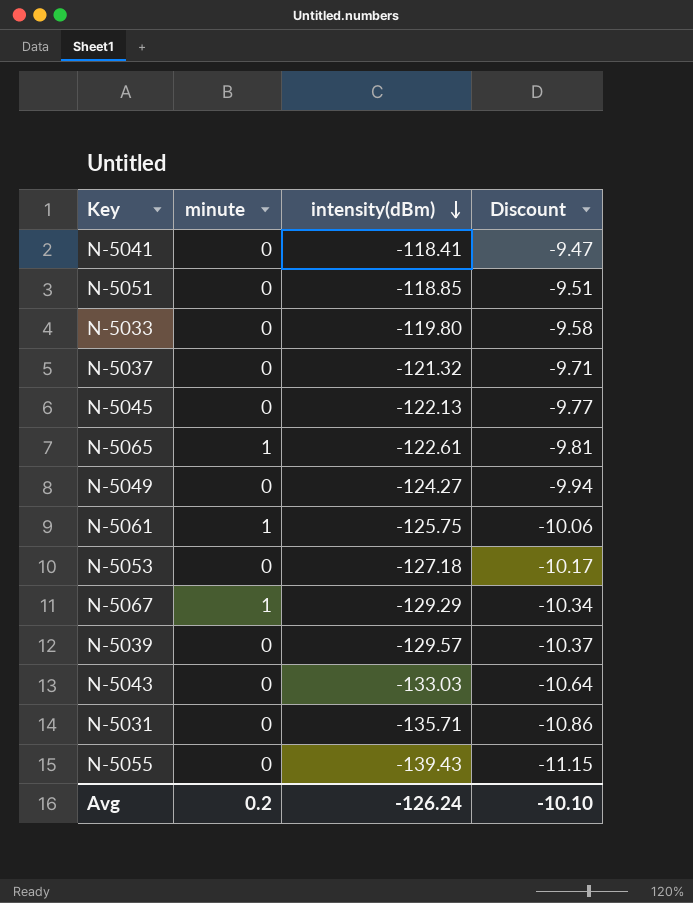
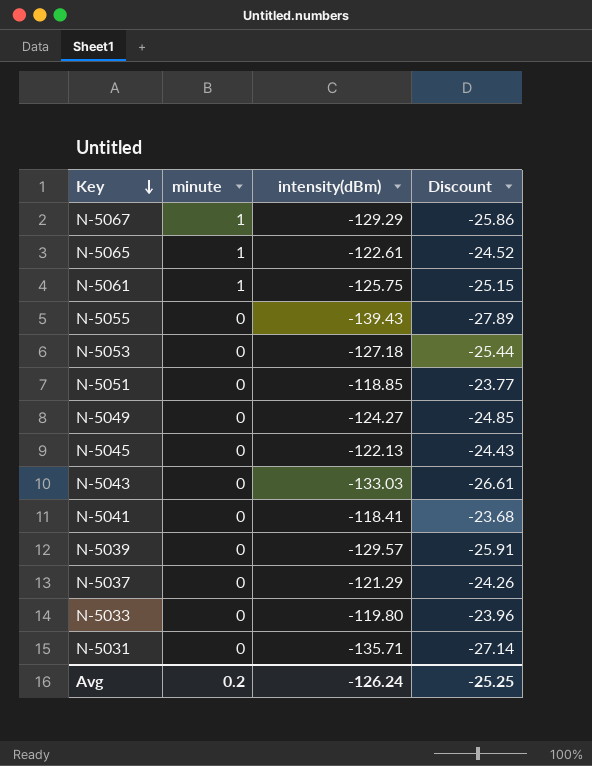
row order: intensity(dBm) descending -> Key descending
column Discount | formula: [intensity(dBm)] * 0.08 -> [intensity(dBm)] * 0.2
N-5037 | intensity(dBm): -121.32 -> -121.29
Avg | Discount: -10.10 -> -25.25

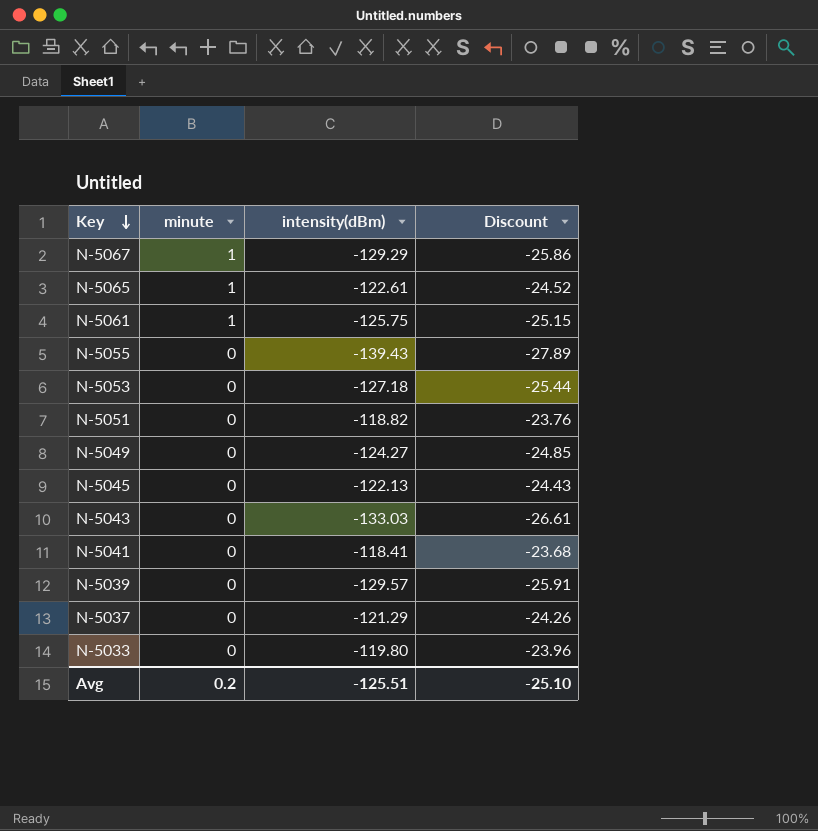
row N-5031: 0 | -135.71 | -27.14 -> none
N-5051 | intensity(dBm): -118.85 -> -118.82
N-5051 | Discount: -23.77 -> -23.76
Avg | intensity(dBm): -126.24 -> -125.51
Avg | Discount: -25.25 -> -25.10

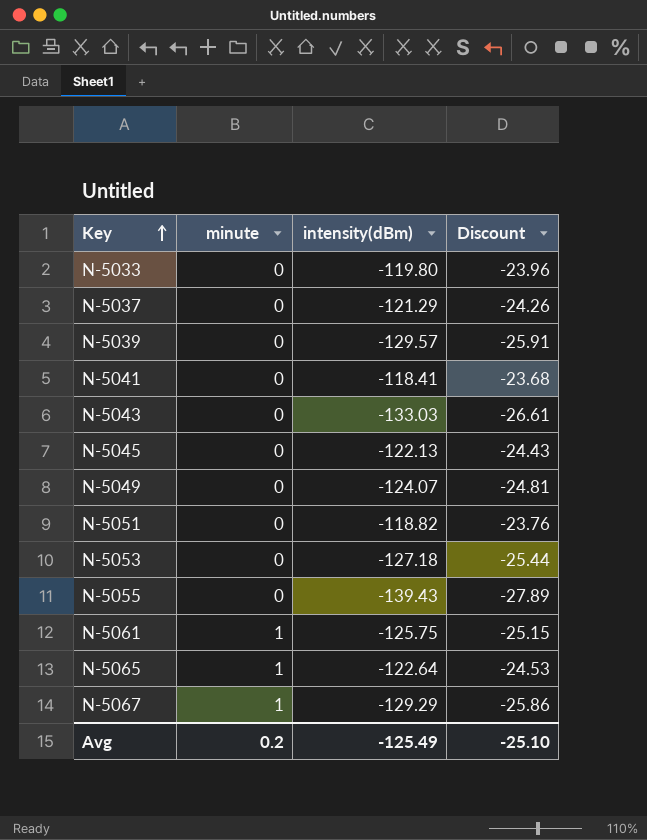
row order: Key descending -> Key ascending
N-5049 | intensity(dBm): -124.27 -> -124.07
N-5049 | Discount: -24.85 -> -24.81
N-5065 | intensity(dBm): -122.61 -> -122.64
N-5065 | Discount: -24.52 -> -24.53
Avg | intensity(dBm): -125.51 -> -125.49

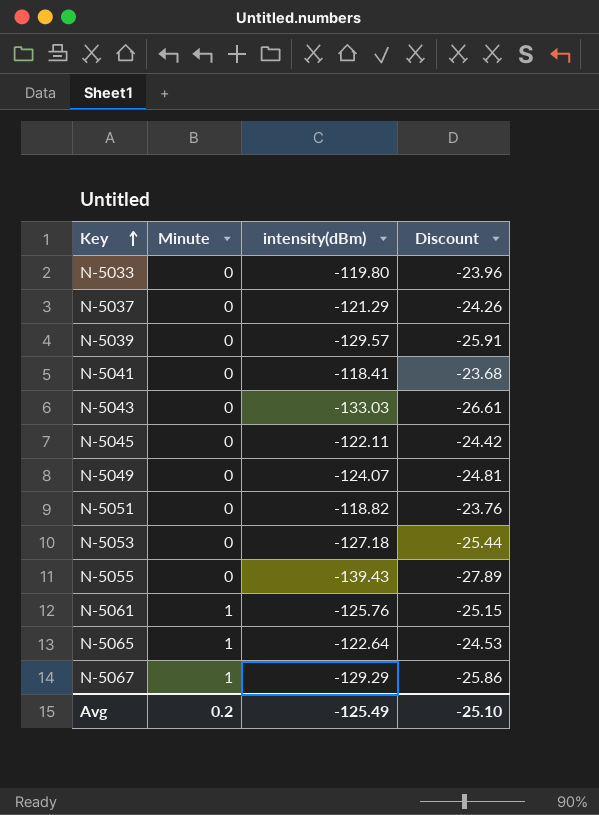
column name: minute -> Minute
N-5045 | intensity(dBm): -122.13 -> -122.11
N-5045 | Discount: -24.43 -> -24.42
N-5061 | intensity(dBm): -125.75 -> -125.76

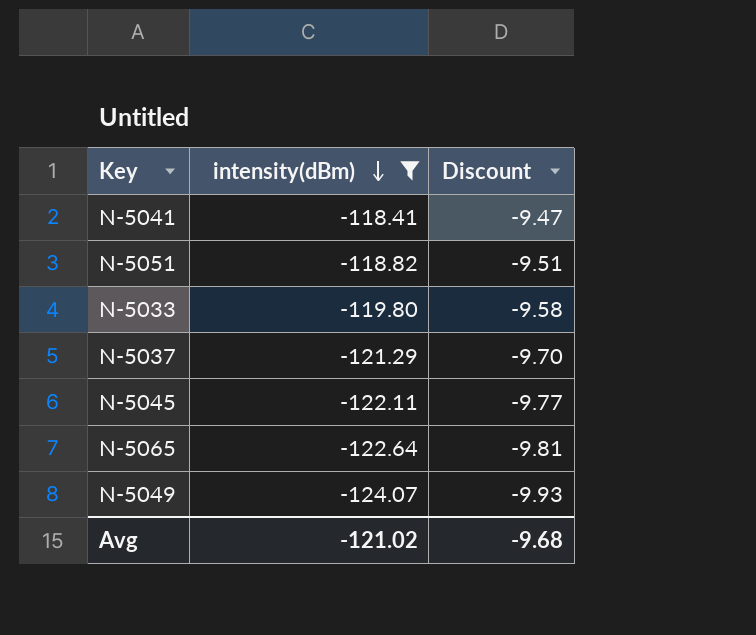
filter: none -> intensity(dBm) >= -124.07
row order: Key ascending -> intensity(dBm) descending
column Minute | position: 2 -> none
column Discount | formula: [intensity(dBm)] * 0.2 -> [intensity(dBm)] * 0.08
Avg | intensity(dBm): -125.49 -> -121.02
Avg | Discount: -25.10 -> -9.68

